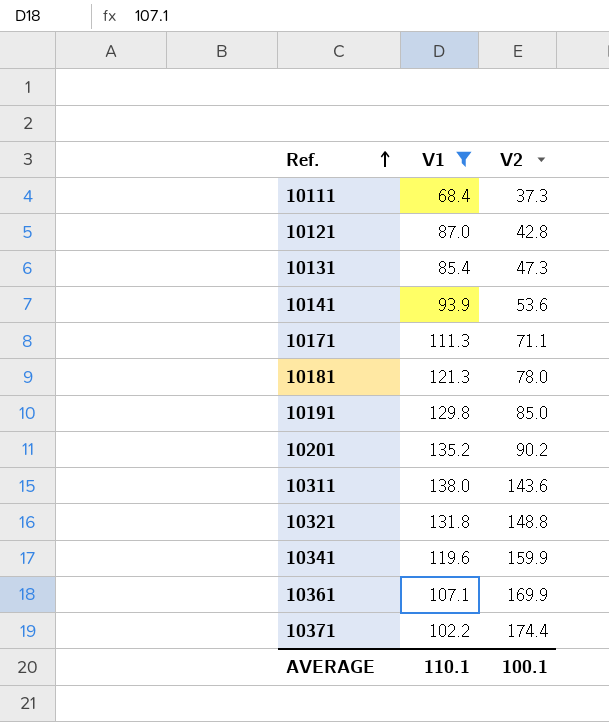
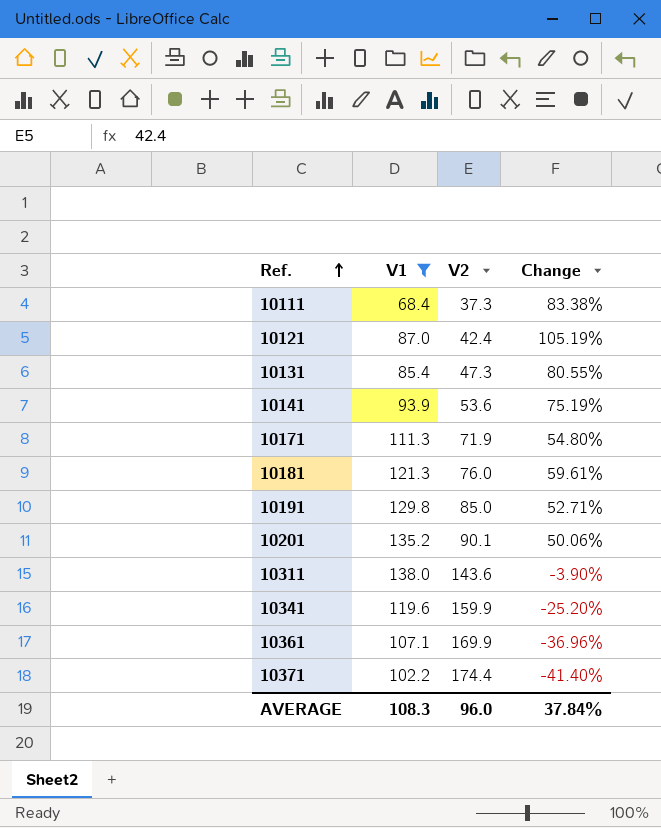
column Change | formula: none -> ([V1] - [V2]) / [V2]
row 10321: 131.8 | 148.8 -> none
10121 | V2: 42.8 -> 42.4
10171 | V2: 71.1 -> 71.9
10181 | V2: 78.0 -> 76.0
10201 | V2: 90.2 -> 90.1
AVERAGE | V1: 110.1 -> 108.3
AVERAGE | V2: 100.1 -> 96.0

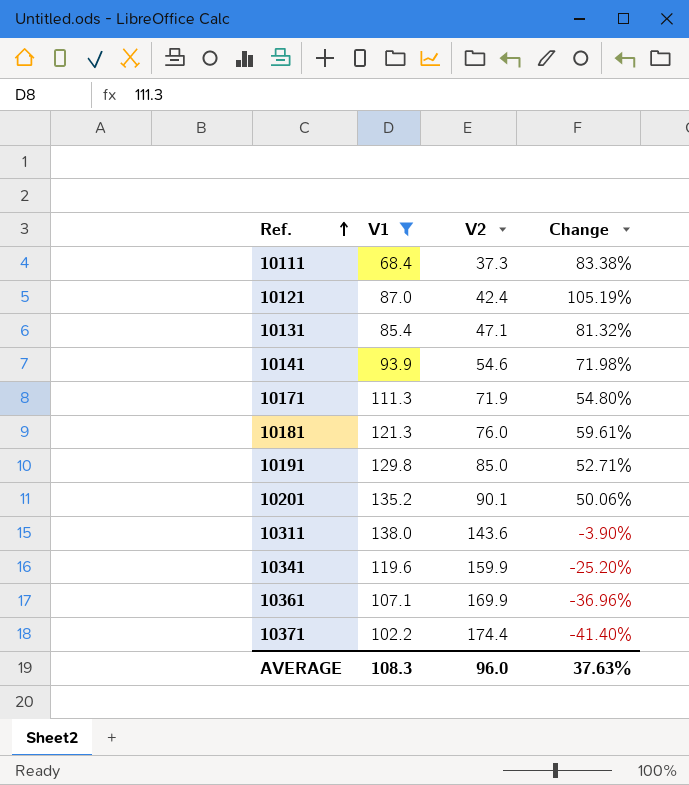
10131 | V2: 47.3 -> 47.1
10131 | Change: 80.55% -> 81.32%
10141 | V2: 53.6 -> 54.6
10141 | Change: 75.19% -> 71.98%
AVERAGE | Change: 37.84% -> 37.63%

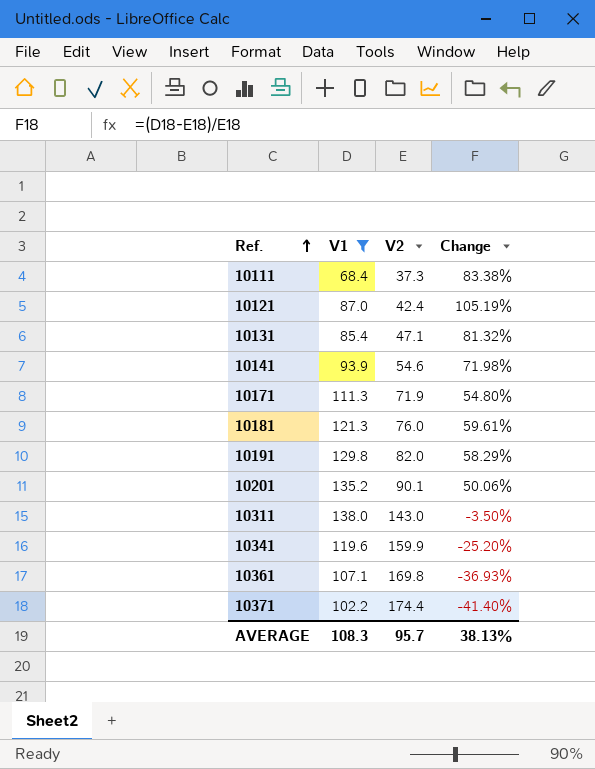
10191 | V2: 85.0 -> 82.0
10191 | Change: 52.71% -> 58.29%
10311 | V2: 143.6 -> 143.0
10311 | Change: -3.90% -> -3.50%
10361 | V2: 169.9 -> 169.8
10361 | Change: -36.96% -> -36.93%
AVERAGE | V2: 96.0 -> 95.7
AVERAGE | Change: 37.63% -> 38.13%

